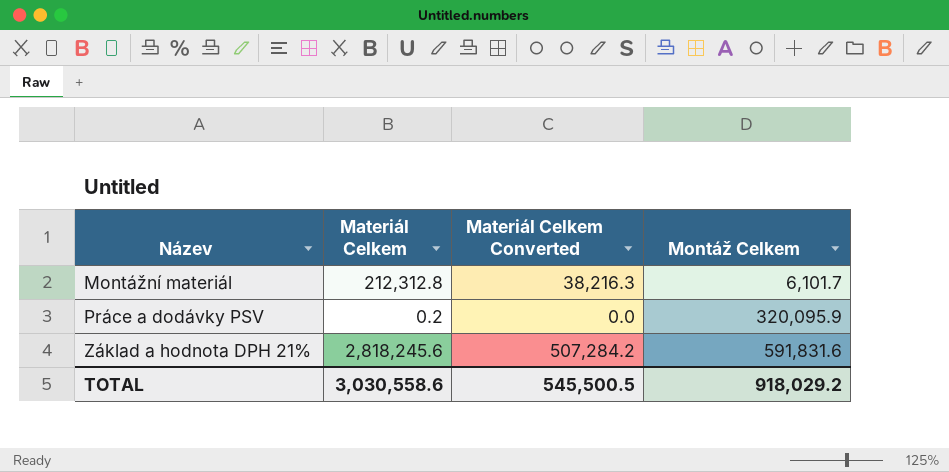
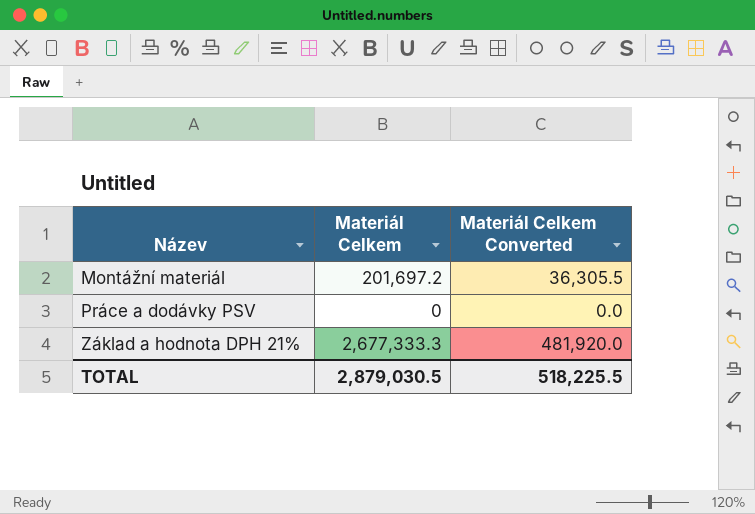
column Montáž Celkem | position: 4 -> none
Montážní materiál | Materiál Celkem: 212,312.8 -> 201,697.2
Montážní materiál | Materiál Celkem Converted: 38,216.3 -> 36,305.5
Práce a dodávky PSV | Materiál Celkem: 0.2 -> 0
Základ a hodnota DPH 21% | Materiál Celkem: 2,818,245.6 -> 2,677,333.3
Základ a hodnota DPH 21% | Materiál Celkem Converted: 507,284.2 -> 481,920.0
TOTAL | Materiál Celkem: 3,030,558.6 -> 2,879,030.5
TOTAL | Materiál Celkem Converted: 545,500.5 -> 518,225.5

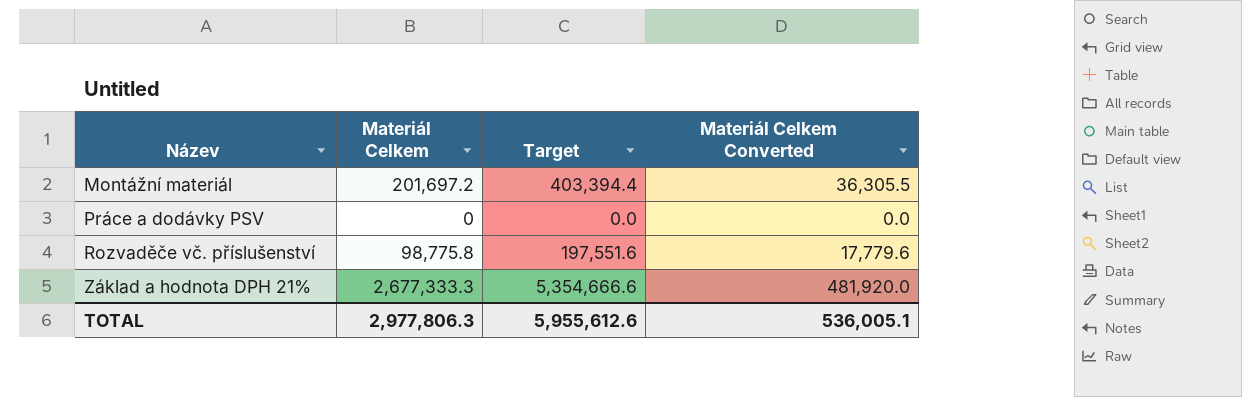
column Target | formula: none -> [Materiál Celkem] * 2
row Rozvaděče vč. příslušenství: none -> 98,775.8 | 197,551.6 | 17,779.6
TOTAL | Materiál Celkem: 2,879,030.5 -> 2,977,806.3
TOTAL | Materiál Celkem Converted: 518,225.5 -> 536,005.1

